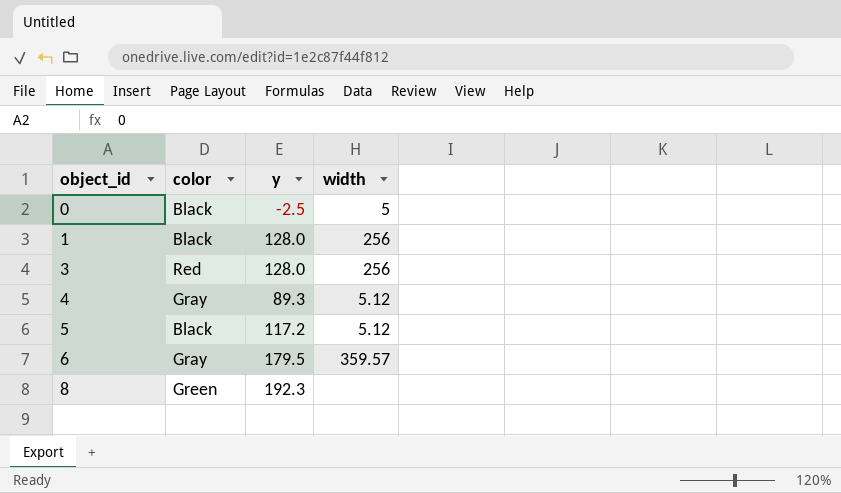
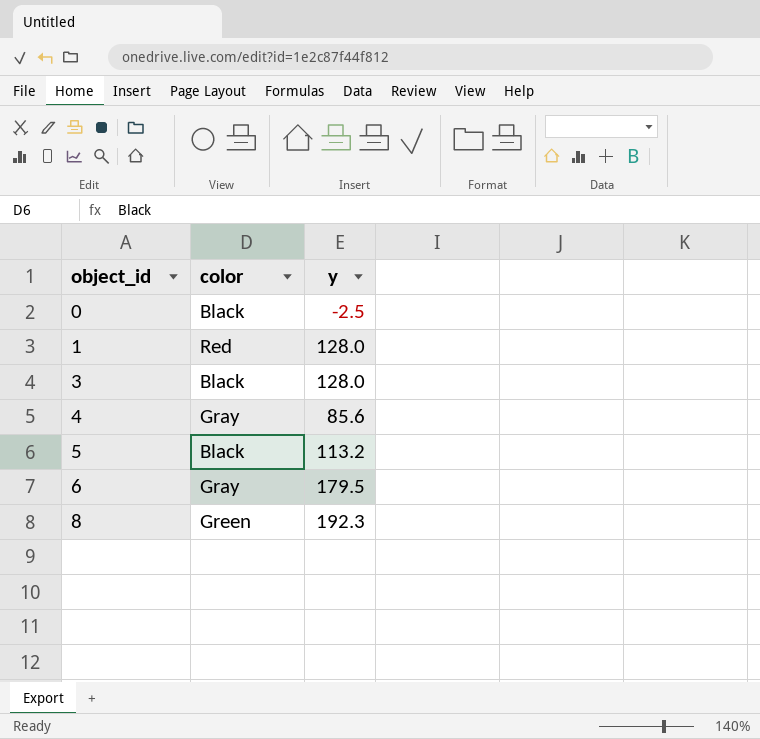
column width | position: 4 -> none
1 | color: Black -> Red
3 | color: Red -> Black
4 | y: 89.3 -> 85.6
5 | y: 117.2 -> 113.2

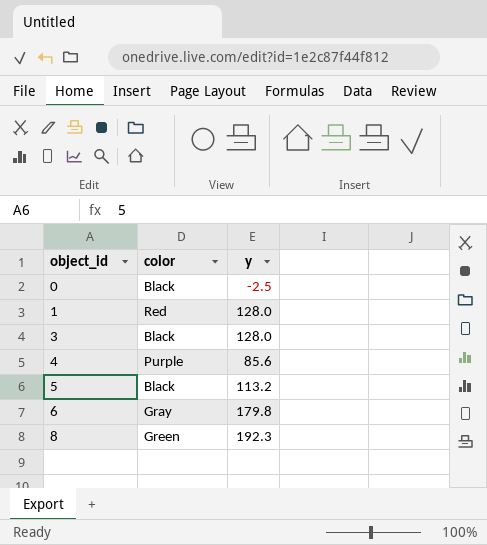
4 | color: Gray -> Purple
6 | y: 179.5 -> 179.8

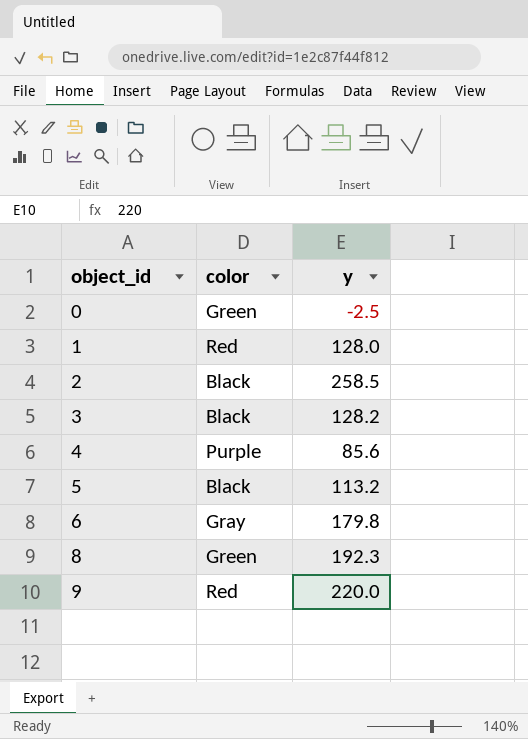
0 | color: Black -> Green
row 2: none -> Black | 258.5
3 | y: 128.0 -> 128.2
row 9: none -> Red | 220.0

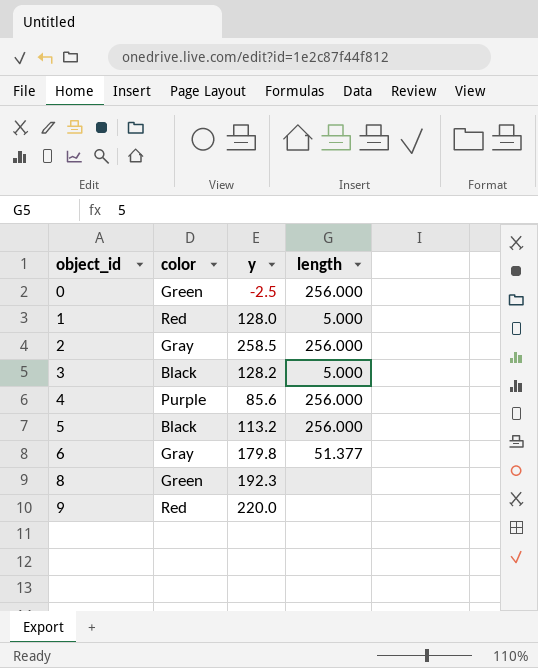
column length | position: none -> 4
2 | color: Black -> Gray

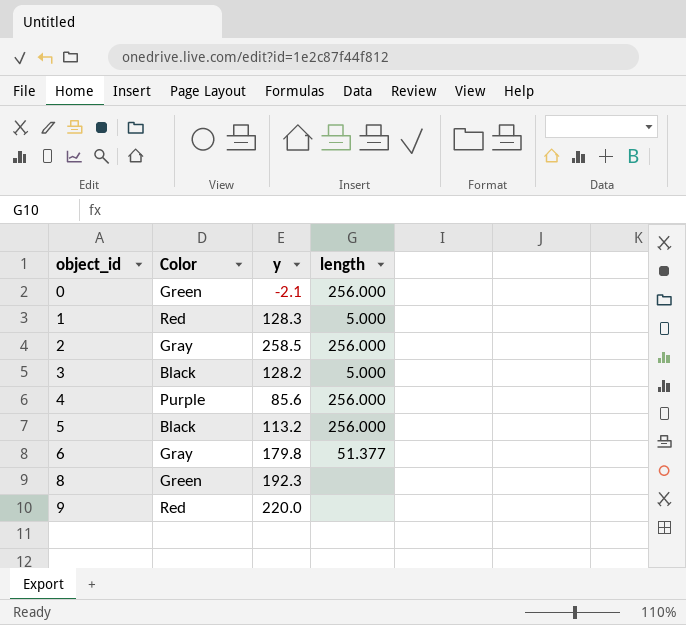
column name: color -> Color
0 | y: -2.5 -> -2.1
1 | y: 128.0 -> 128.3

